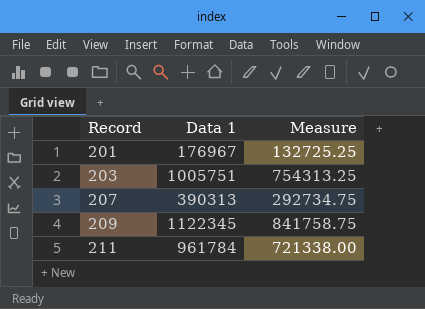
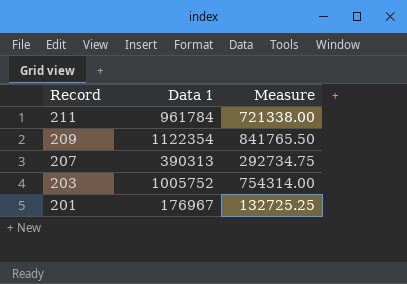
row order: Record ascending -> Record descending
209 | Data 1: 1122345 -> 1122354
209 | Measure: 841758.75 -> 841765.50
203 | Data 1: 1005751 -> 1005752
203 | Measure: 754313.25 -> 754314.00

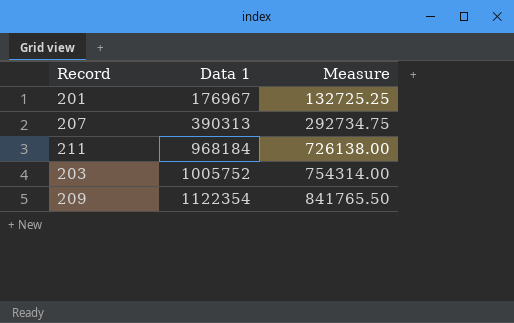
row order: Record descending -> Data 1 ascending
211 | Data 1: 961784 -> 968184
211 | Measure: 721338.00 -> 726138.00

